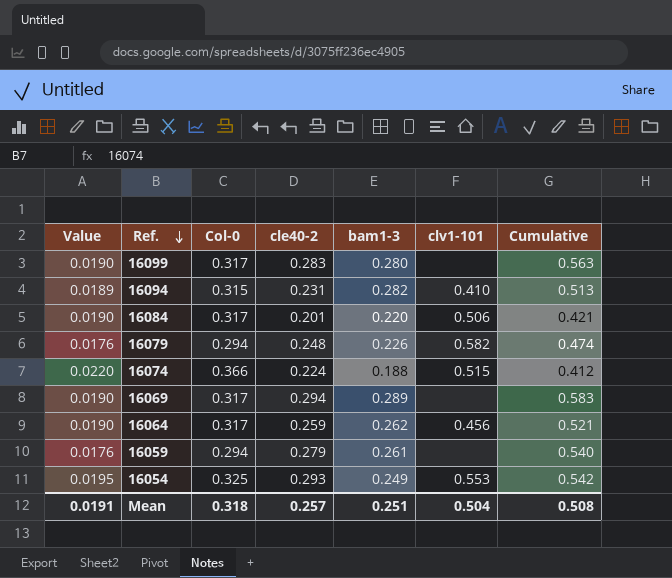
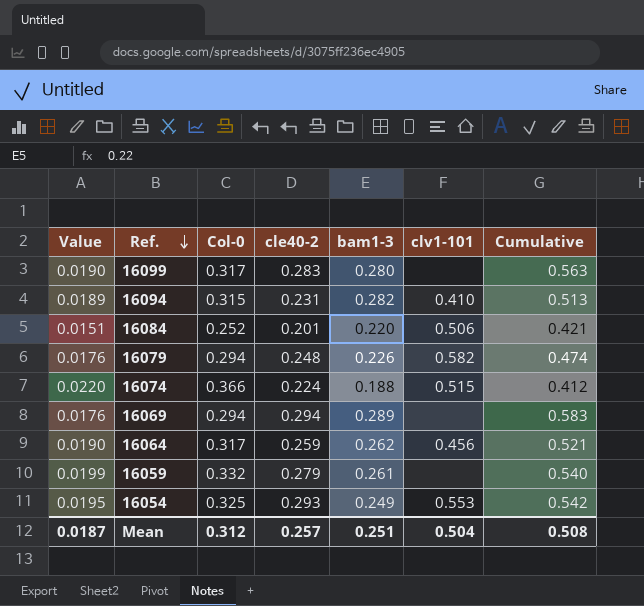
16084 | Value: 0.0190 -> 0.0151
16084 | Col-0: 0.317 -> 0.252
16069 | Value: 0.0190 -> 0.0176
16069 | Col-0: 0.317 -> 0.294
16059 | Value: 0.0176 -> 0.0199
16059 | Col-0: 0.294 -> 0.332
Mean | Value: 0.0191 -> 0.0187
Mean | Col-0: 0.318 -> 0.312

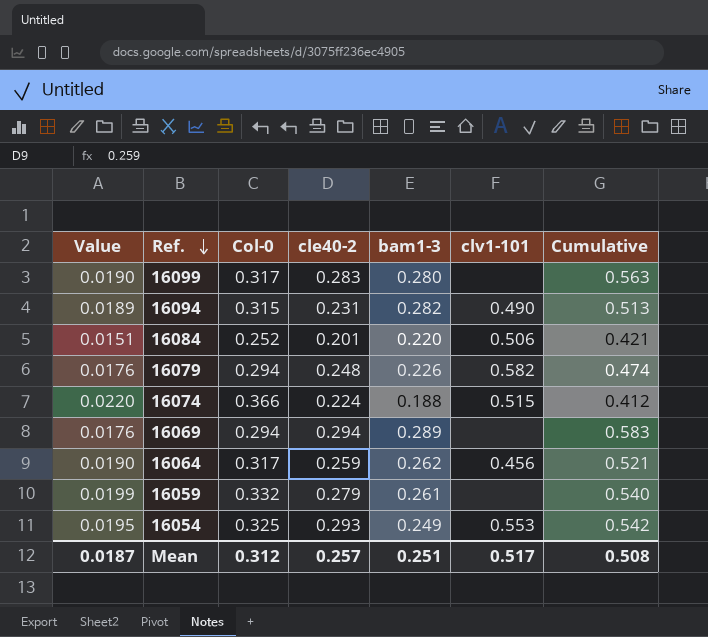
16094 | clv1-101: 0.410 -> 0.490
Mean | clv1-101: 0.504 -> 0.517

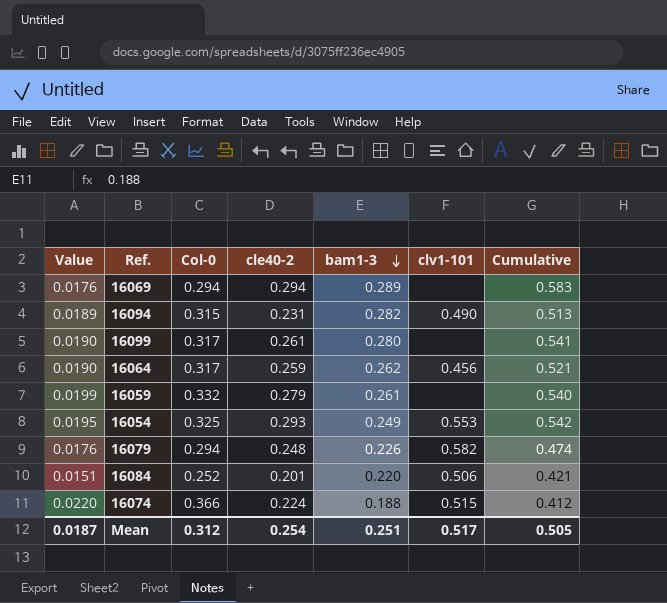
row order: Ref. descending -> bam1-3 descending
16099 | cle40-2: 0.283 -> 0.261
16099 | Cumulative: 0.563 -> 0.541
Mean | cle40-2: 0.257 -> 0.254
Mean | Cumulative: 0.508 -> 0.505

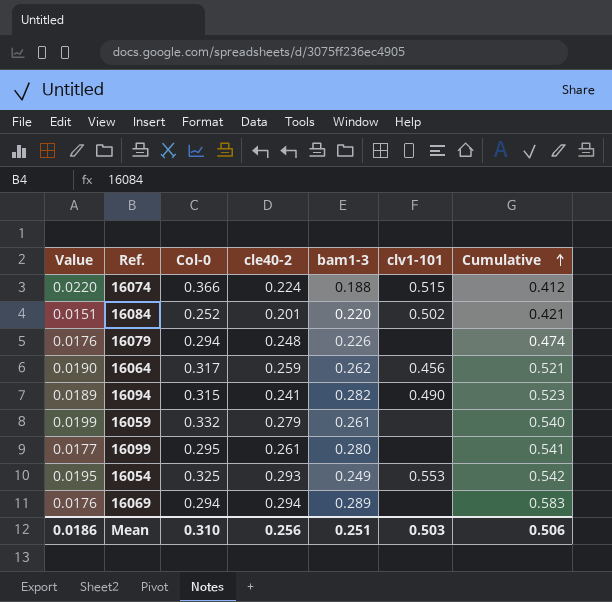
row order: bam1-3 descending -> Cumulative ascending
16084 | clv1-101: 0.506 -> 0.502
16079 | clv1-101: 0.582 -> none
16094 | cle40-2: 0.231 -> 0.241
16094 | Cumulative: 0.513 -> 0.523
16099 | Value: 0.0190 -> 0.0177
16099 | Col-0: 0.317 -> 0.295
Mean | Value: 0.0187 -> 0.0186
Mean | Col-0: 0.312 -> 0.310
Mean | cle40-2: 0.254 -> 0.256
Mean | clv1-101: 0.517 -> 0.503
Mean | Cumulative: 0.505 -> 0.506

